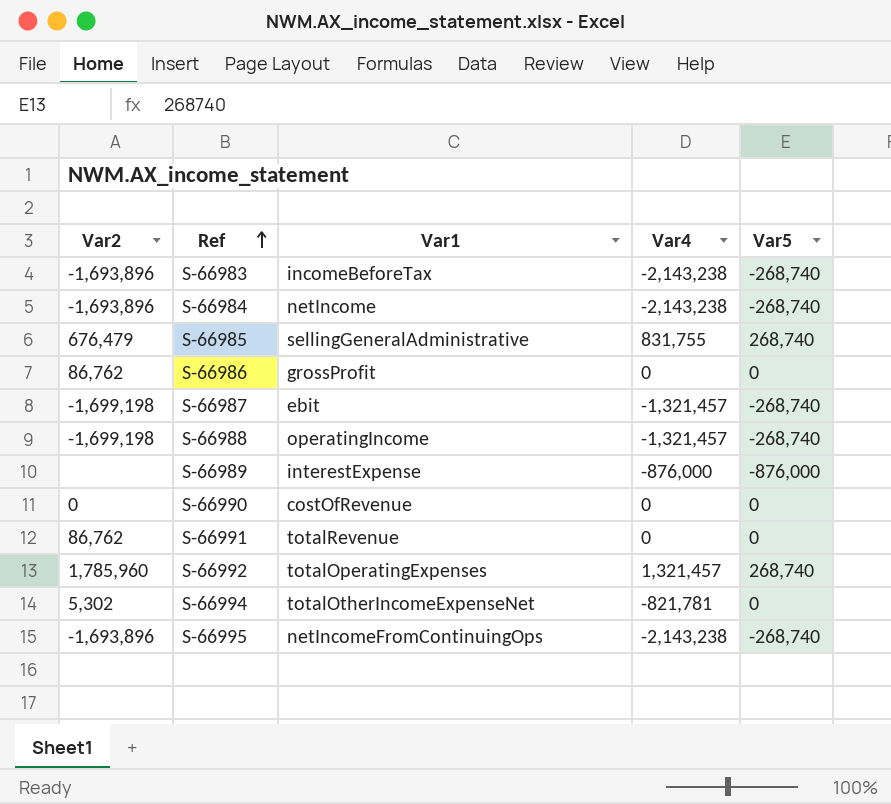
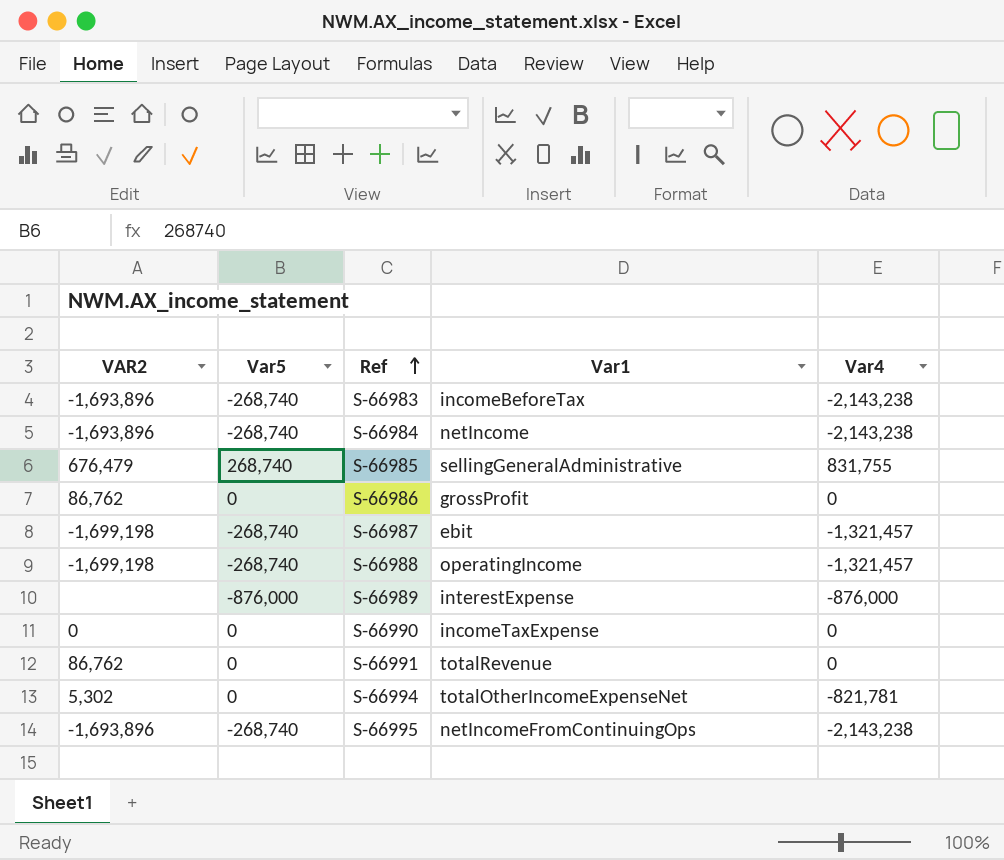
column name: Var2 -> VAR2
column Var5 | position: 5 -> 2
row S-66992: 1,785,960 | totalOperatingExpenses | 1,321,457 | 268,740 -> none
S-66990 | Var1: costOfRevenue -> incomeTaxExpense

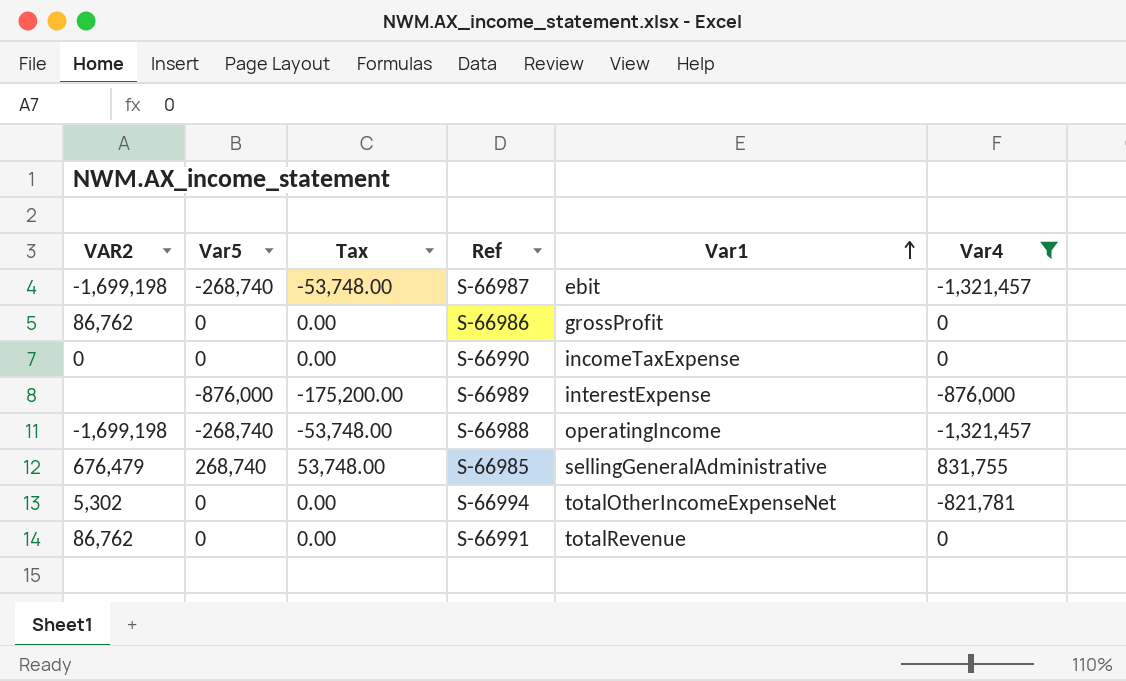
filter: none -> Var4 != -2,143,238
row order: Ref ascending -> Var1 ascending
column Tax | formula: none -> [Var5] * 0.2

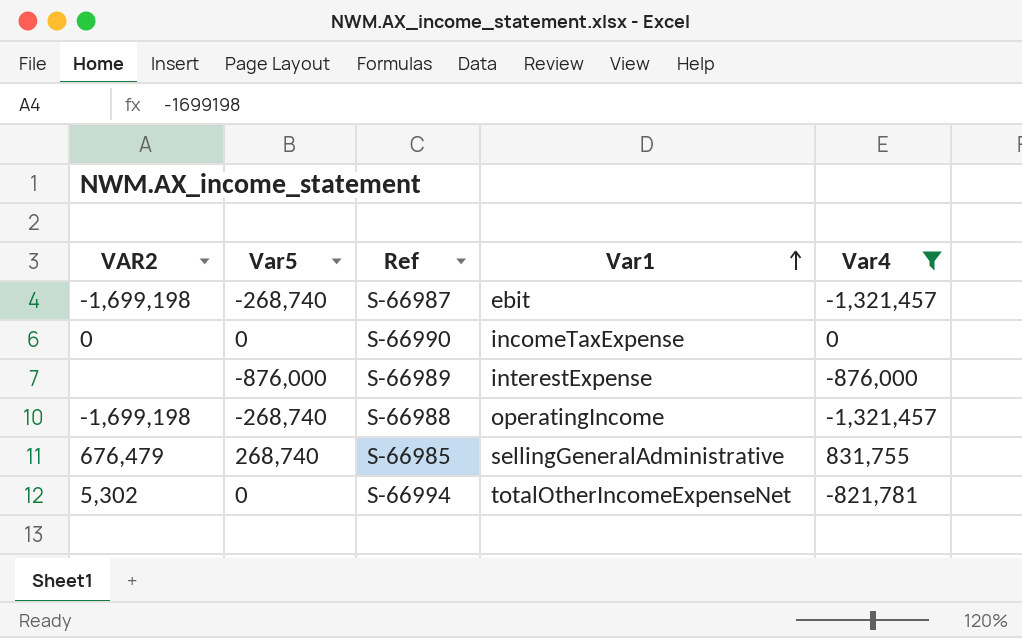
column Tax | formula: [Var5] * 0.2 -> none
row S-66986: 86,762 | 0 | 0.00 | grossProfit | 0 -> none
row S-66991: 86,762 | 0 | 0.00 | totalRevenue | 0 -> none

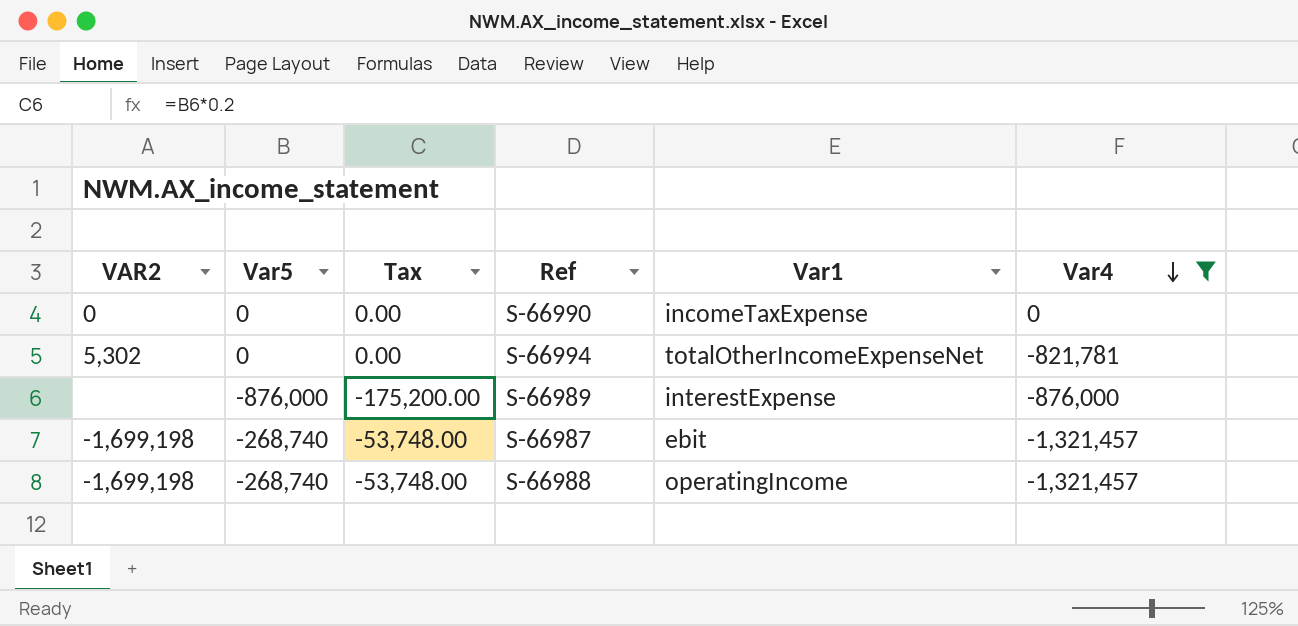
row order: Var1 ascending -> Var4 descending
column Tax | formula: none -> [Var5] * 0.2
row S-66985: 676,479 | 268,740 | sellingGeneralAdministrative | 831,755 -> none

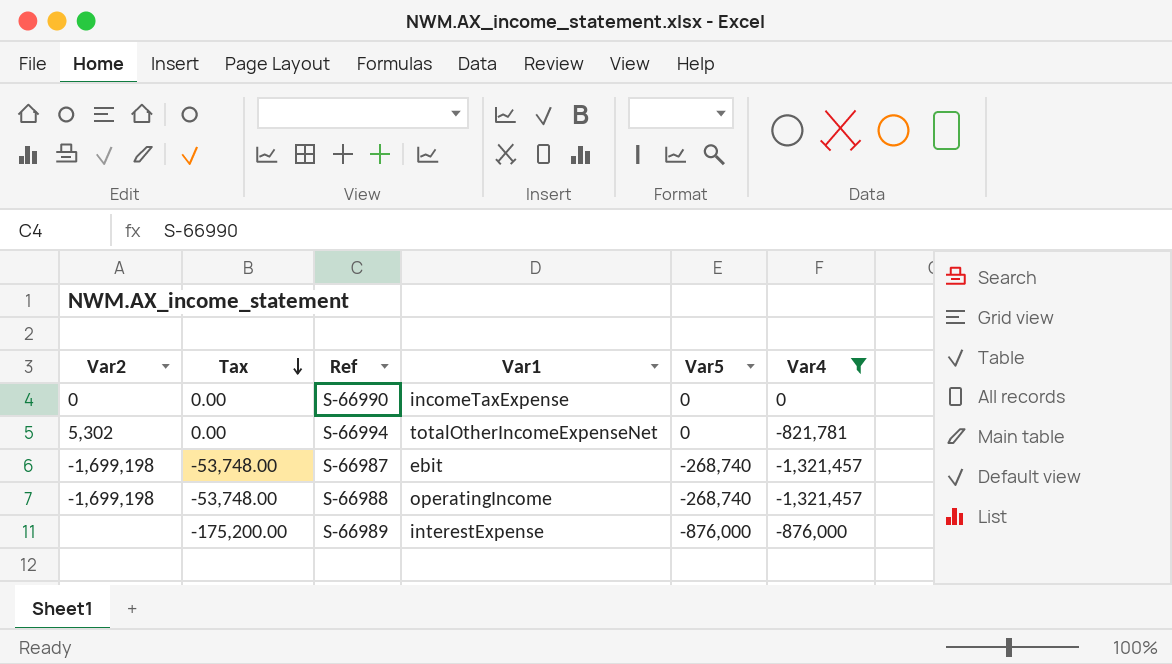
row order: Var4 descending -> Tax descending
column name: VAR2 -> Var2
column Var5 | position: 2 -> 5

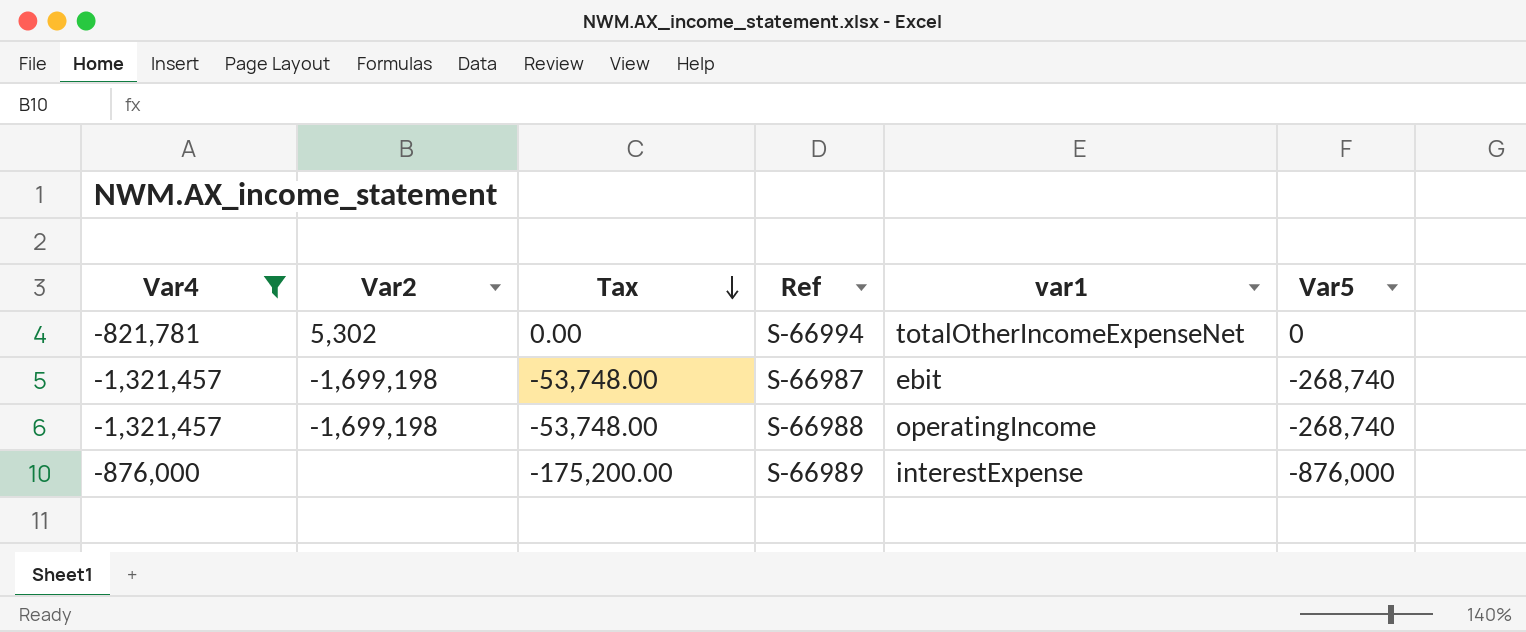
column Var4 | position: 6 -> 1
column name: Var1 -> var1
row S-66990: 0 | 0.00 | incomeTaxExpense | 0 | 0 -> none

